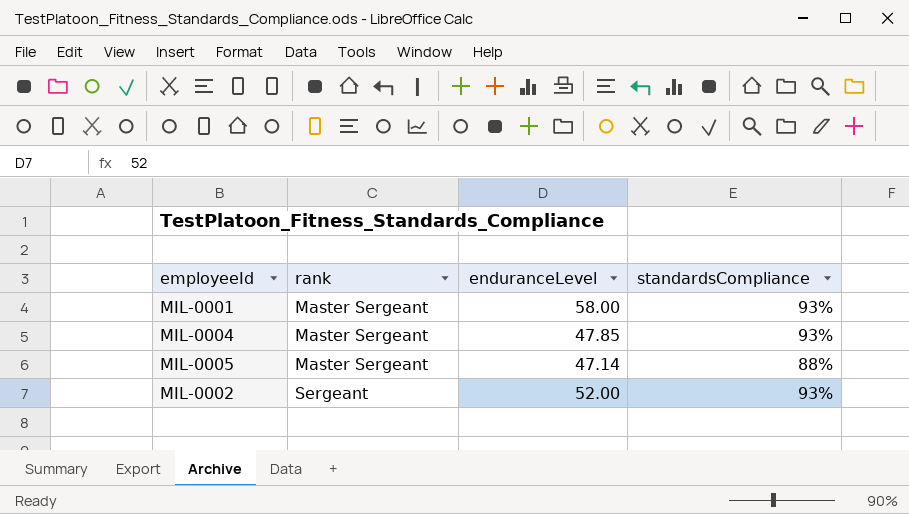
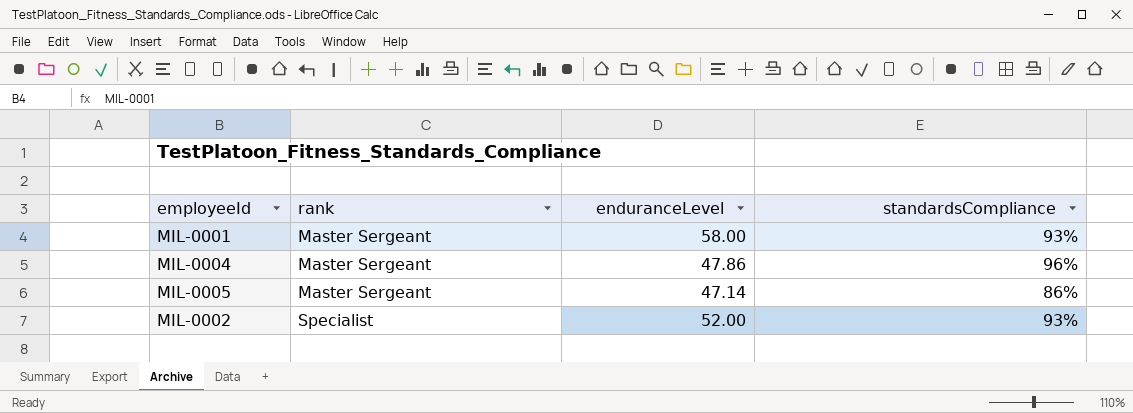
MIL-0004 | enduranceLevel: 47.85 -> 47.86
MIL-0004 | standardsCompliance: 93% -> 96%
MIL-0005 | standardsCompliance: 88% -> 86%
MIL-0002 | rank: Sergeant -> Specialist

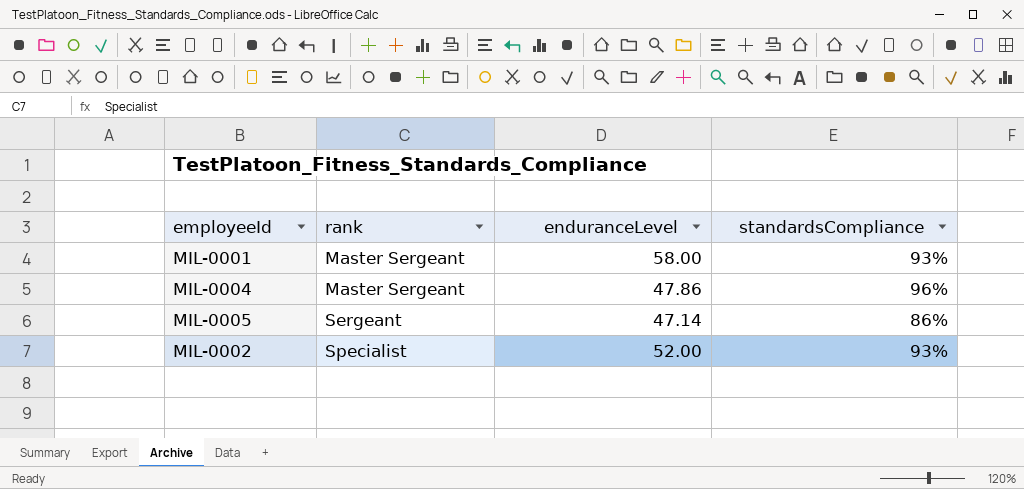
MIL-0005 | rank: Master Sergeant -> Sergeant

